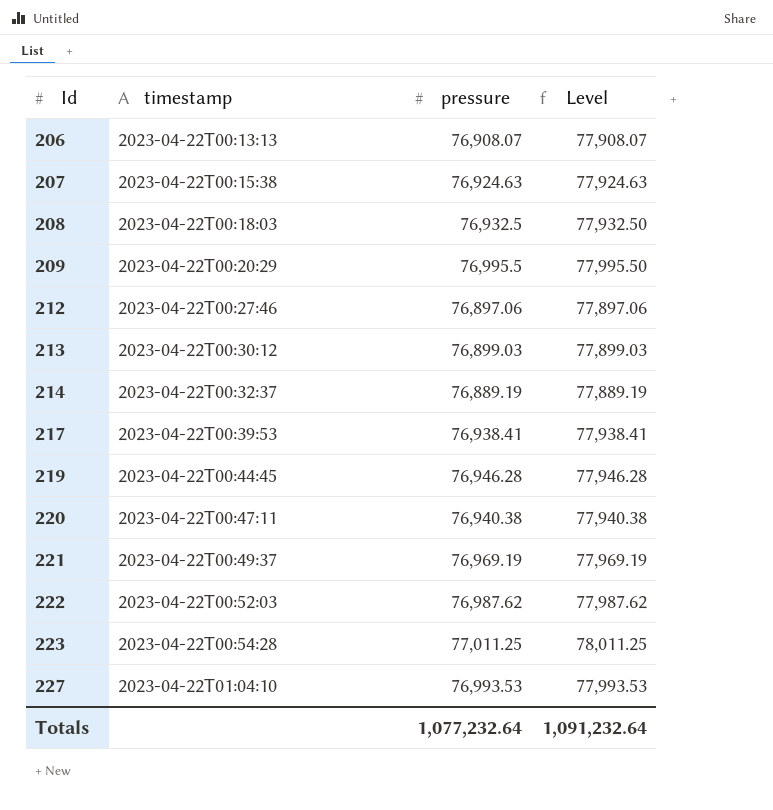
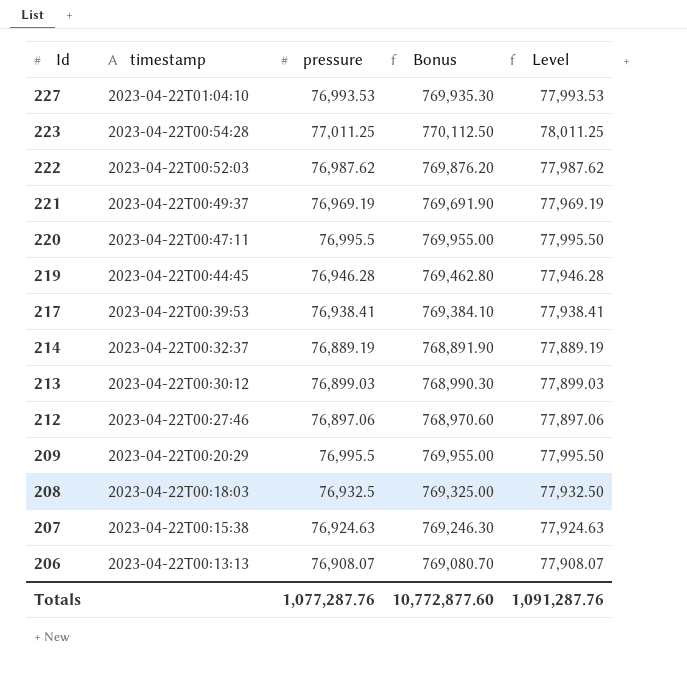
row order: Id ascending -> Id descending
column Bonus | formula: none -> [pressure] * 10
220 | pressure: 76,940.38 -> 76,995.5
220 | Level: 77,940.38 -> 77,995.50
Totals | pressure: 1,077,232.64 -> 1,077,287.76
Totals | Level: 1,091,232.64 -> 1,091,287.76

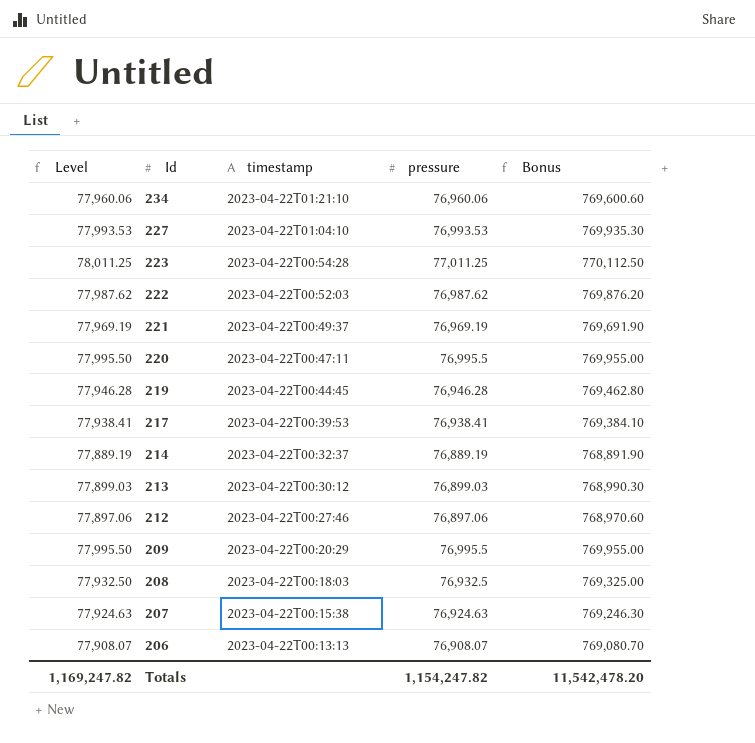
column Level | position: 5 -> 1
row 234: none -> 77,960.06 | 2023-04-22T01:21:10 | 76,960.06 | 769,600.60
Totals | Level: 1,091,287.76 -> 1,169,247.82
Totals | pressure: 1,077,287.76 -> 1,154,247.82
Totals | Bonus: 10,772,877.60 -> 11,542,478.20

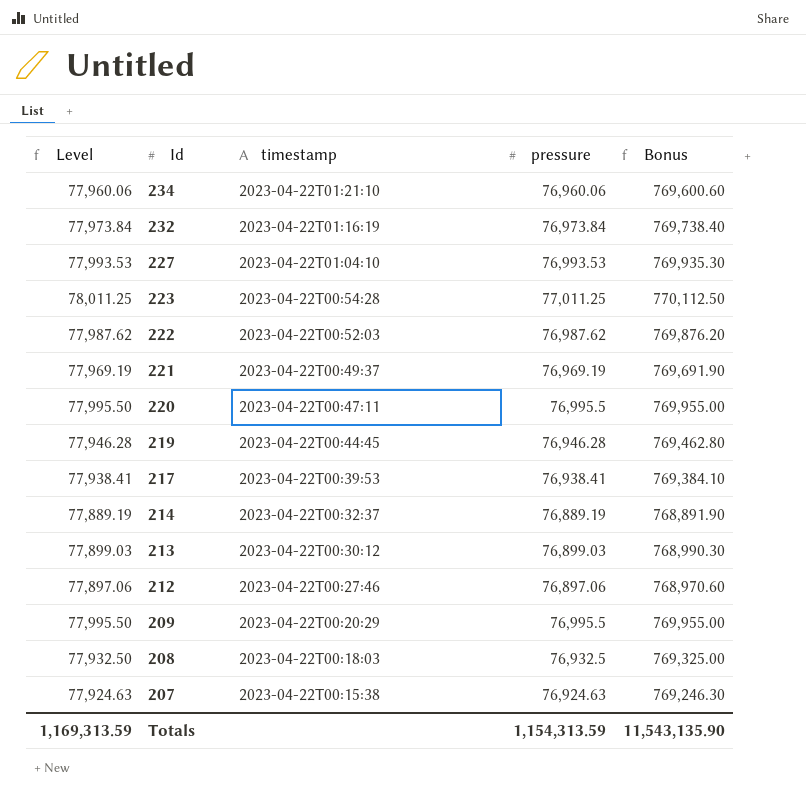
row 206: 77,908.07 | 2023-04-22T00:13:13 | 76,908.07 | 769,080.70 -> none
row 232: none -> 77,973.84 | 2023-04-22T01:16:19 | 76,973.84 | 769,738.40
Totals | Level: 1,169,247.82 -> 1,169,313.59
Totals | pressure: 1,154,247.82 -> 1,154,313.59
Totals | Bonus: 11,542,478.20 -> 11,543,135.90

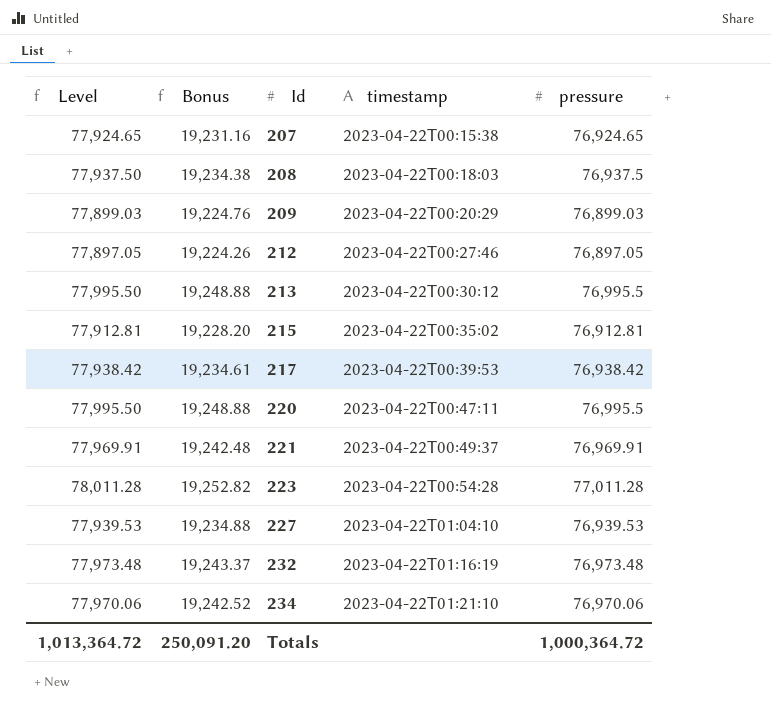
row order: Id descending -> Id ascending
column Bonus | formula: [pressure] * 10 -> [pressure] * 0.25
column Bonus | position: 5 -> 2
row 222: 77,987.62 | 2023-04-22T00:52:03 | 76,987.62 | 769,876.20 -> none
row 219: 77,946.28 | 2023-04-22T00:44:45 | 76,946.28 | 769,462.80 -> none
row 214: 77,889.19 | 2023-04-22T00:32:37 | 76,889.19 | 768,891.90 -> none
207 | Level: 77,924.63 -> 77,924.65
207 | pressure: 76,924.63 -> 76,924.65
208 | Level: 77,932.50 -> 77,937.50
208 | pressure: 76,932.5 -> 76,937.5
209 | Level: 77,995.50 -> 77,899.03
209 | pressure: 76,995.5 -> 76,899.03
212 | Level: 77,897.06 -> 77,897.05
212 | pressure: 76,897.06 -> 76,897.05
213 | Level: 77,899.03 -> 77,995.50
213 | pressure: 76,899.03 -> 76,995.5
row 215: none -> 77,912.81 | 19,228.20 | 2023-04-22T00:35:02 | 76,912.81
217 | Level: 77,938.41 -> 77,938.42
217 | pressure: 76,938.41 -> 76,938.42
221 | Level: 77,969.19 -> 77,969.91
221 | pressure: 76,969.19 -> 76,969.91
223 | Level: 78,011.25 -> 78,011.28
223 | pressure: 77,011.25 -> 77,011.28
227 | Level: 77,993.53 -> 77,939.53
227 | pressure: 76,993.53 -> 76,939.53
232 | Level: 77,973.84 -> 77,973.48
232 | pressure: 76,973.84 -> 76,973.48
234 | Level: 77,960.06 -> 77,970.06
234 | pressure: 76,960.06 -> 76,970.06
Totals | Level: 1,169,313.59 -> 1,013,364.72
Totals | Bonus: 11,543,135.90 -> 250,091.20
Totals | pressure: 1,154,313.59 -> 1,000,364.72

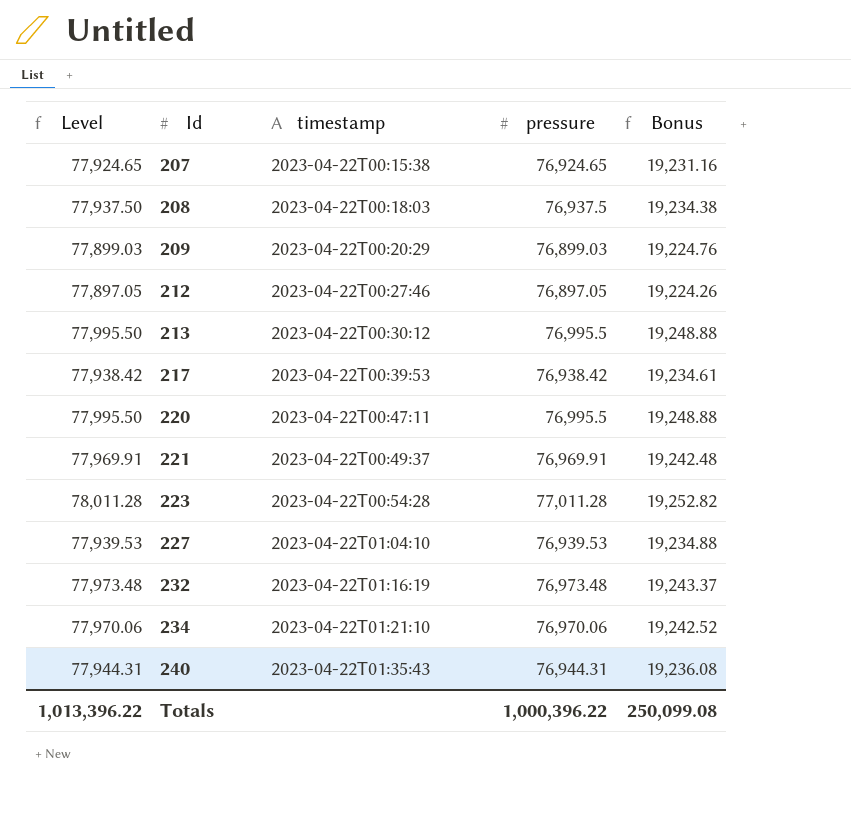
column Bonus | position: 2 -> 5
row 215: 77,912.81 | 19,228.20 | 2023-04-22T00:35:02 | 76,912.81 -> none
row 240: none -> 77,944.31 | 2023-04-22T01:35:43 | 76,944.31 | 19,236.08
Totals | Level: 1,013,364.72 -> 1,013,396.22
Totals | pressure: 1,000,364.72 -> 1,000,396.22
Totals | Bonus: 250,091.20 -> 250,099.08

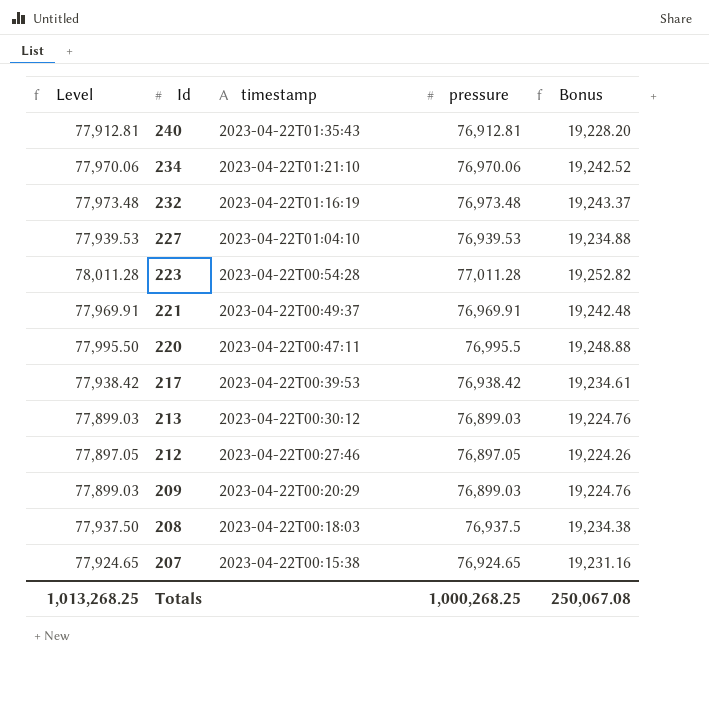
row order: Id ascending -> Id descending
240 | Level: 77,944.31 -> 77,912.81
240 | pressure: 76,944.31 -> 76,912.81
240 | Bonus: 19,236.08 -> 19,228.20
213 | Level: 77,995.50 -> 77,899.03
213 | pressure: 76,995.5 -> 76,899.03
213 | Bonus: 19,248.88 -> 19,224.76
Totals | Level: 1,013,396.22 -> 1,013,268.25
Totals | pressure: 1,000,396.22 -> 1,000,268.25
Totals | Bonus: 250,099.08 -> 250,067.08

